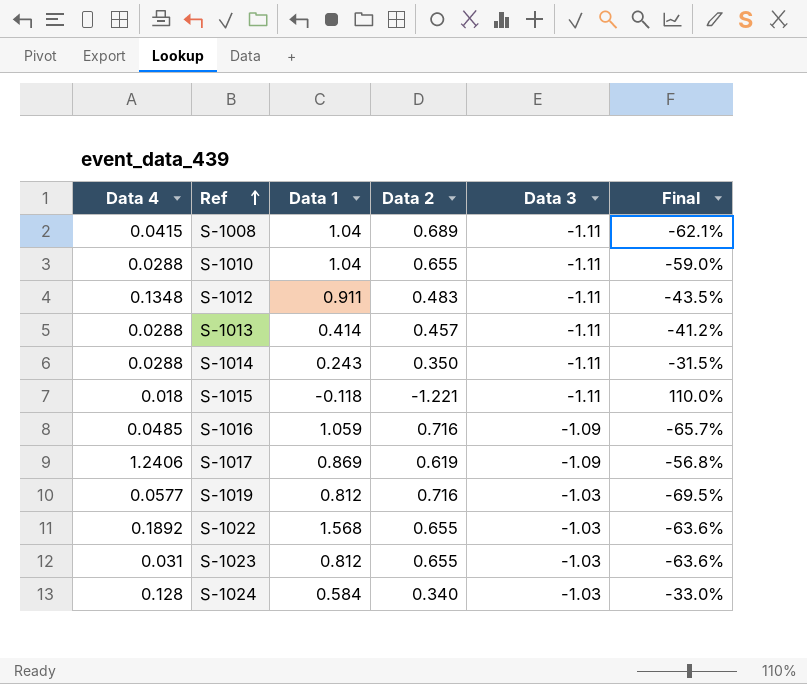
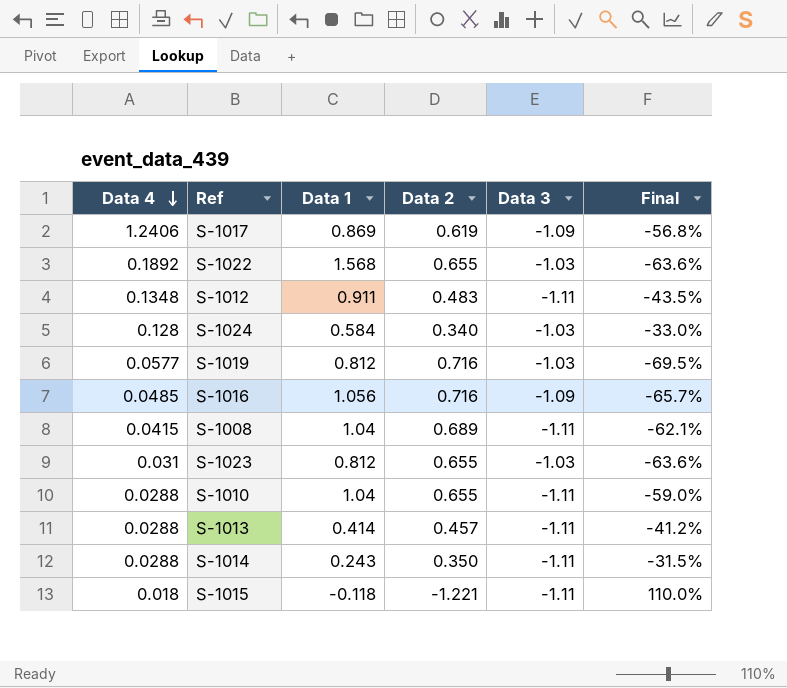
row order: Ref ascending -> Data 4 descending
S-1016 | Data 1: 1.059 -> 1.056

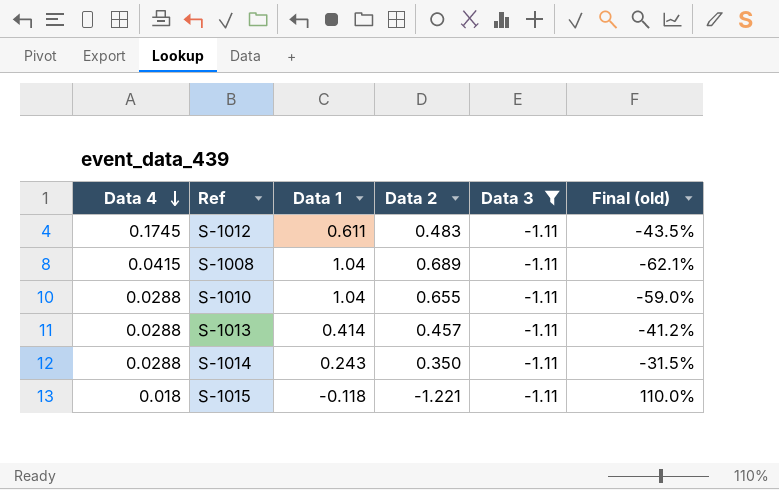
filter: none -> Data 3 = -1.11
column name: Final -> Final (old)
S-1012 | Data 4: 0.1348 -> 0.1745
S-1012 | Data 1: 0.911 -> 0.611

